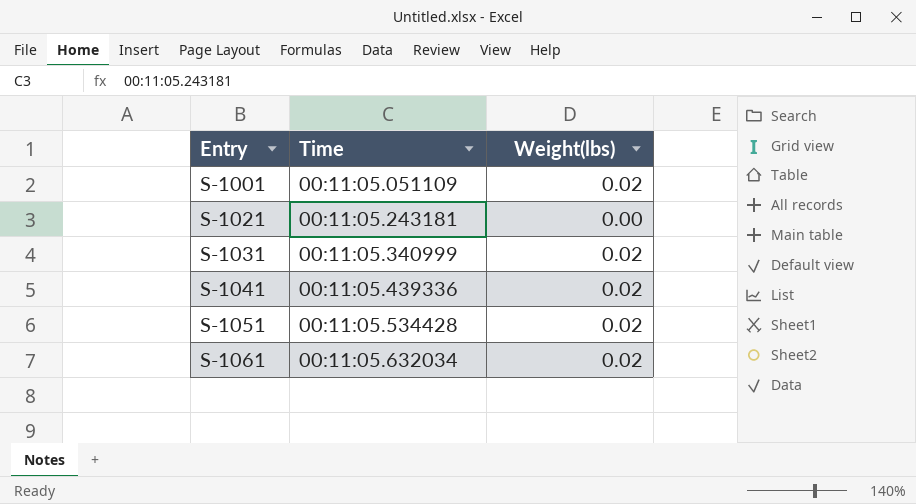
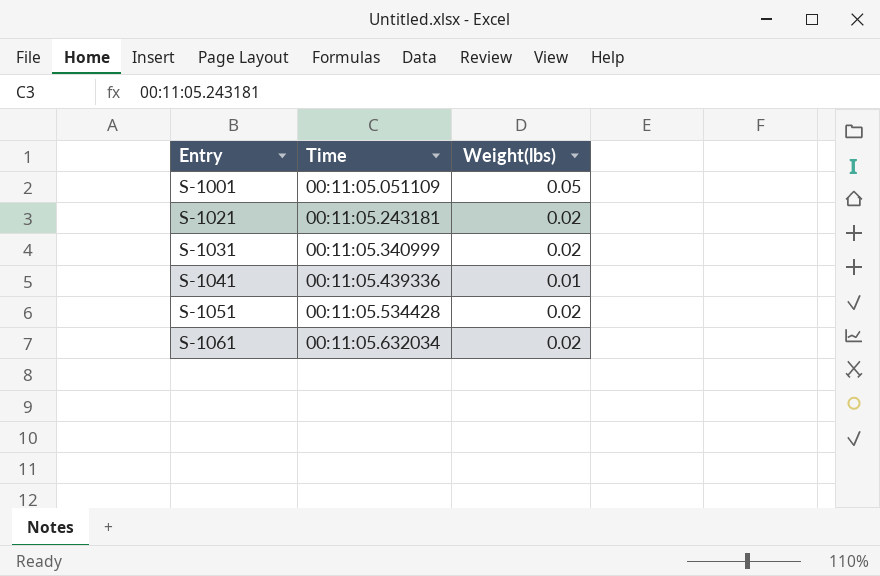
S-1001 | Weight(lbs): 0.02 -> 0.05
S-1021 | Weight(lbs): 0.00 -> 0.02
S-1041 | Weight(lbs): 0.02 -> 0.01

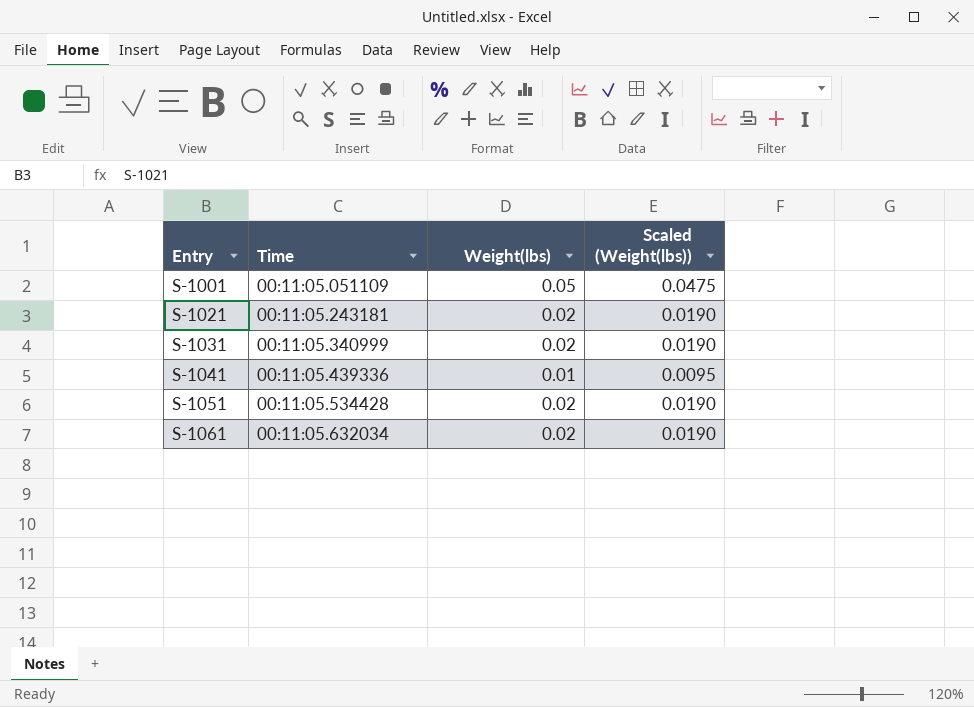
column Scaled (Weight(lbs)) | formula: none -> [Weight(lbs)] * 0.95

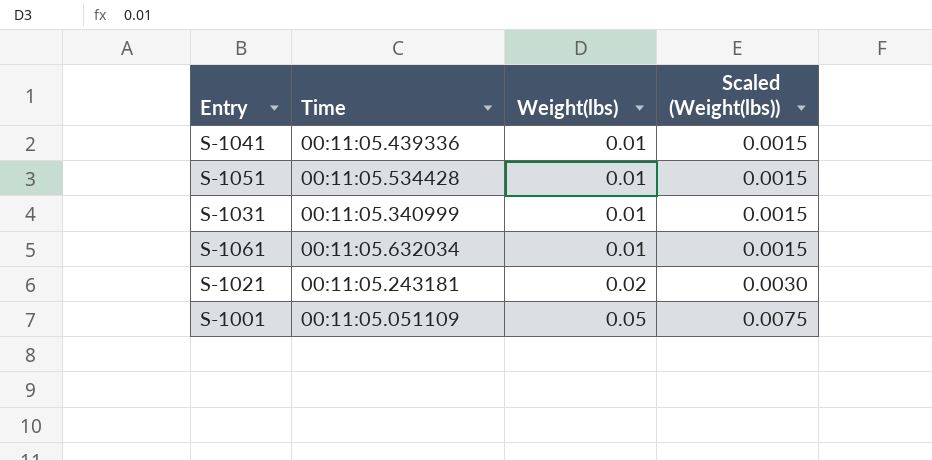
row order: Entry ascending -> Weight(lbs) ascending
column Scaled (Weight(lbs)) | formula: [Weight(lbs)] * 0.95 -> [Weight(lbs)] * 0.15
S-1051 | Weight(lbs): 0.02 -> 0.01
S-1031 | Weight(lbs): 0.02 -> 0.01
S-1061 | Weight(lbs): 0.02 -> 0.01

